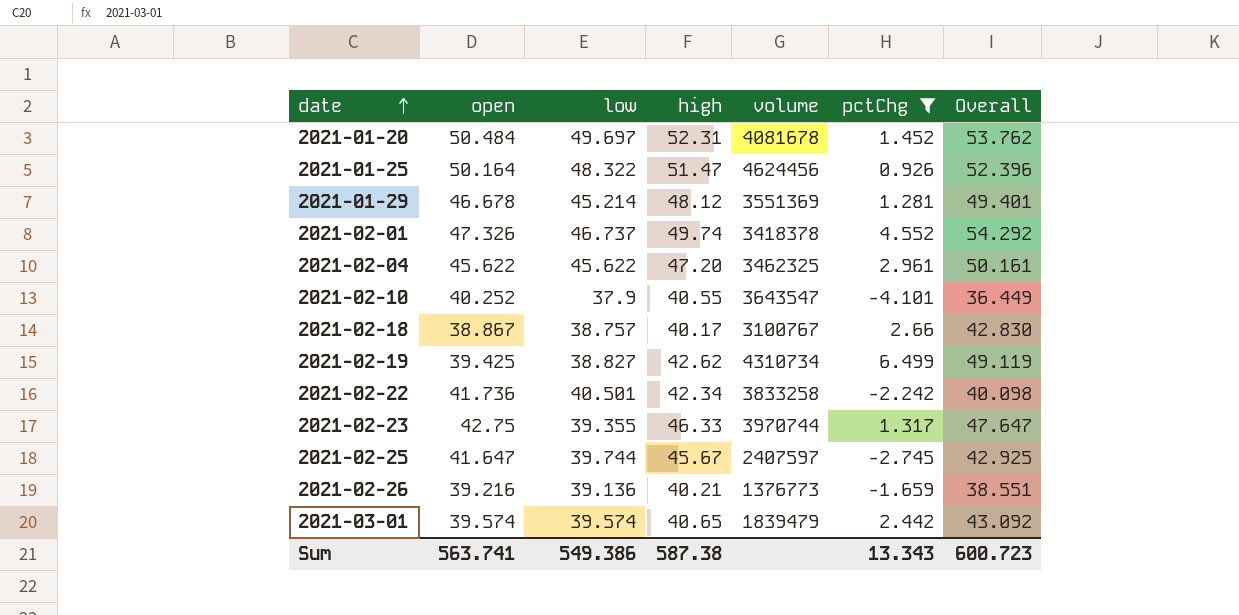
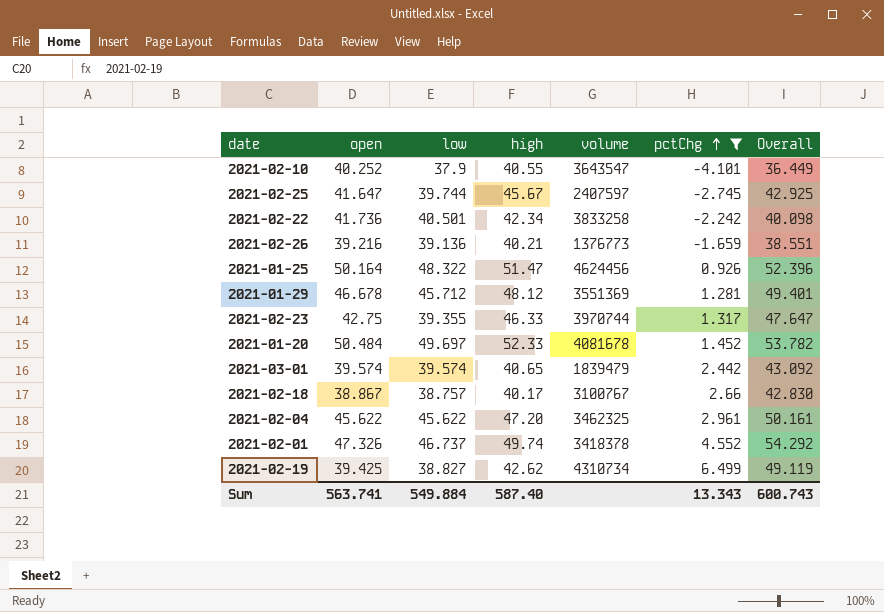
row order: date ascending -> pctChg ascending
2021-01-29 | low: 45.214 -> 45.712
2021-01-20 | high: 52.31 -> 52.33
2021-01-20 | Overall: 53.762 -> 53.782
Sum | low: 549.386 -> 549.884
Sum | high: 587.38 -> 587.40
Sum | Overall: 600.723 -> 600.743

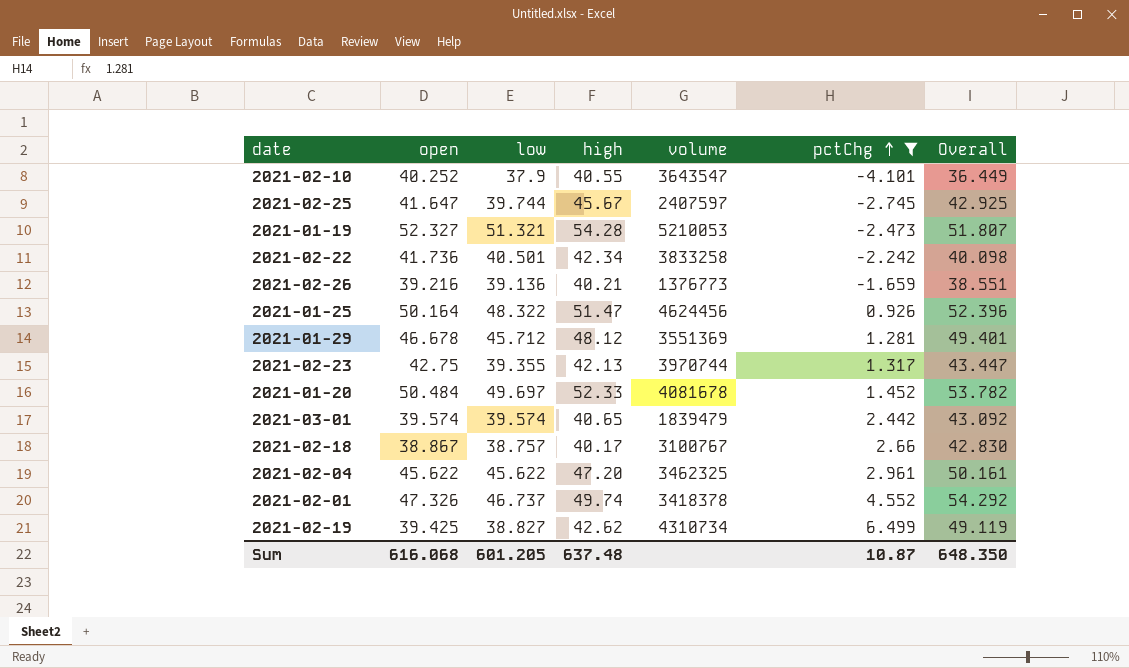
row 2021-01-19: none -> 52.327 | 51.321 | 54.28 | 5210053 | -2.473 | 51.807
2021-02-23 | high: 46.33 -> 42.13
2021-02-23 | Overall: 47.647 -> 43.447
Sum | open: 563.741 -> 616.068
Sum | low: 549.884 -> 601.205
Sum | high: 587.40 -> 637.48
Sum | pctChg: 13.343 -> 10.87
Sum | Overall: 600.743 -> 648.350

